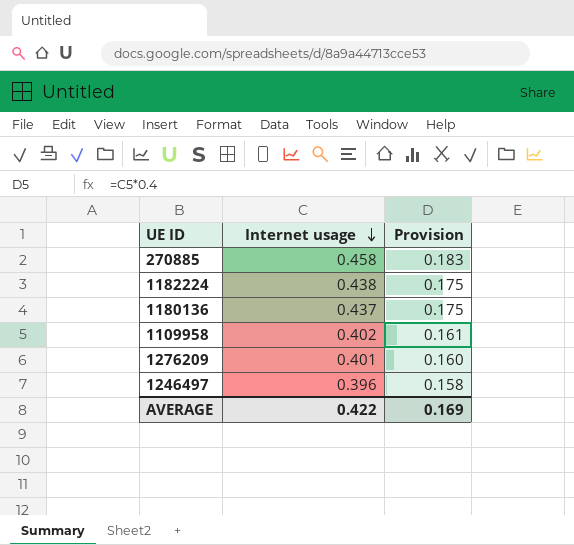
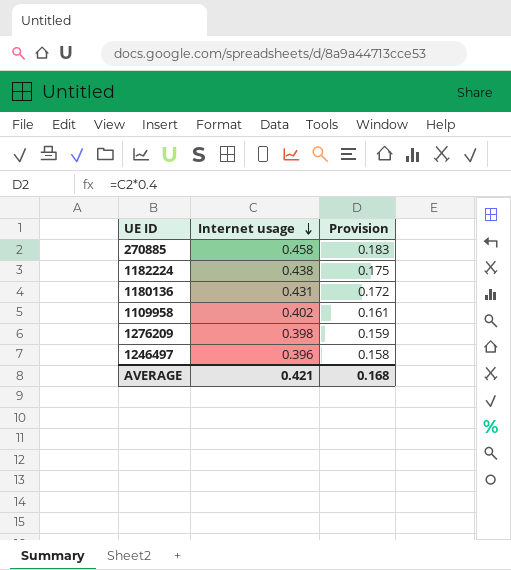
1180136 | Internet usage: 0.437 -> 0.431
1180136 | Provision: 0.175 -> 0.172
1276209 | Internet usage: 0.401 -> 0.398
1276209 | Provision: 0.160 -> 0.159
AVERAGE | Internet usage: 0.422 -> 0.421
AVERAGE | Provision: 0.169 -> 0.168

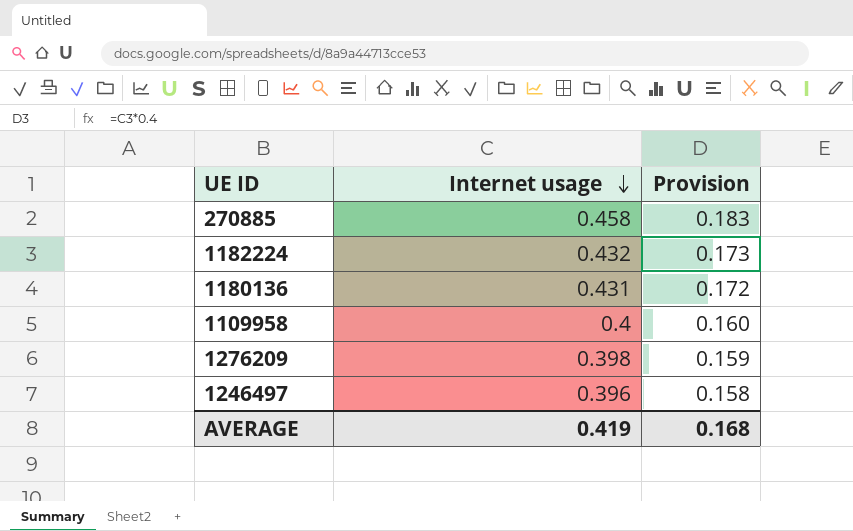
1182224 | Internet usage: 0.438 -> 0.432
1182224 | Provision: 0.175 -> 0.173
1109958 | Internet usage: 0.402 -> 0.4
1109958 | Provision: 0.161 -> 0.160
AVERAGE | Internet usage: 0.421 -> 0.419

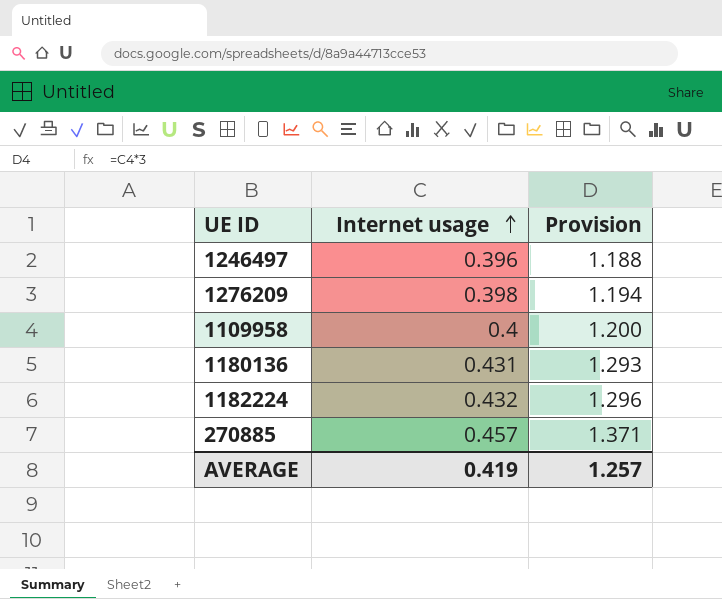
row order: Internet usage descending -> Internet usage ascending
column Provision | formula: [Internet usage] * 0.4 -> [Internet usage] * 3
270885 | Internet usage: 0.458 -> 0.457
AVERAGE | Provision: 0.168 -> 1.257

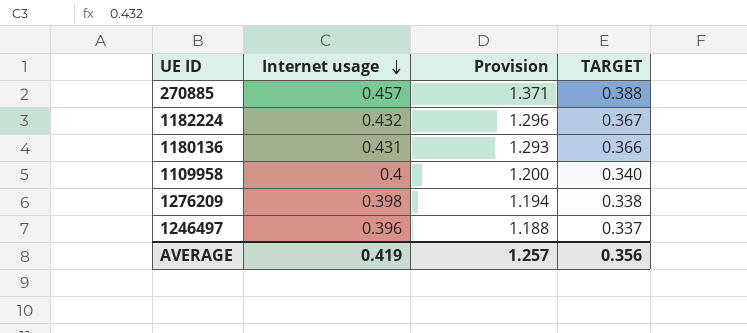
row order: Internet usage ascending -> Internet usage descending
column TARGET | formula: none -> [Internet usage] * 0.85

